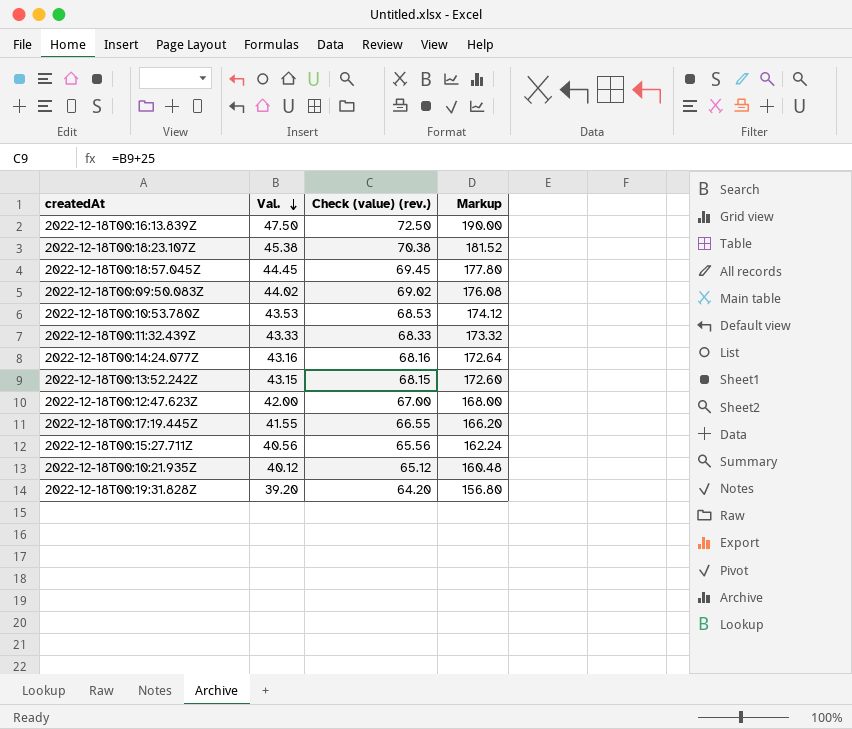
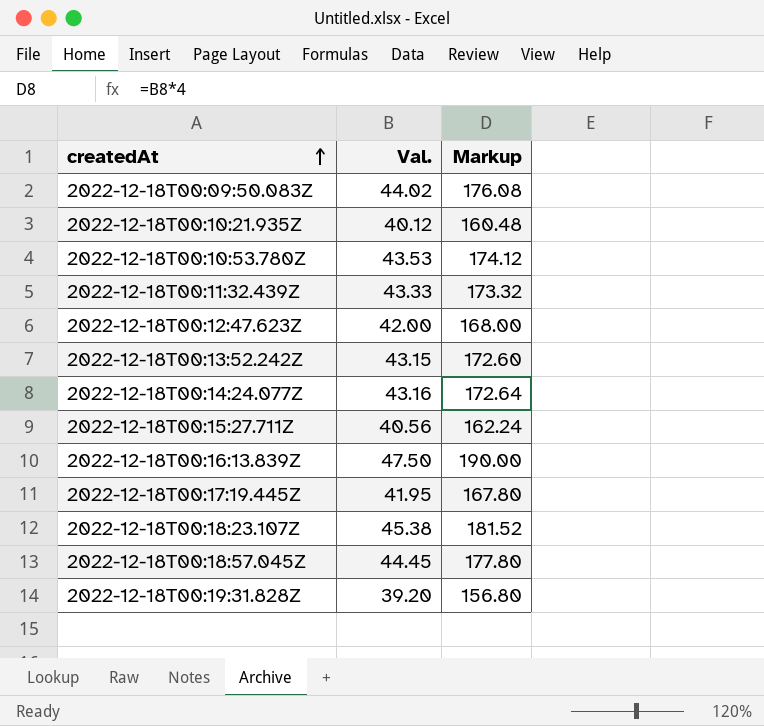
row order: Val. descending -> createdAt ascending
column Check (value) (rev.) | formula: [Val.] + 25 -> none
2022-12-18T00:17:19.445Z | Val.: 41.55 -> 41.95
2022-12-18T00:17:19.445Z | Markup: 166.20 -> 167.80

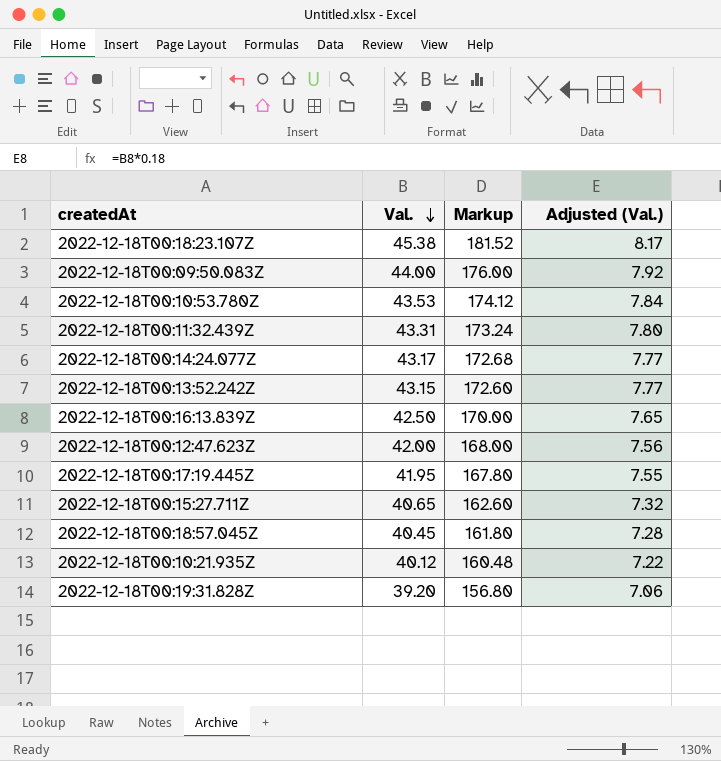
row order: createdAt ascending -> Val. descending
column Adjusted (Val.) | formula: none -> [Val.] * 0.18
2022-12-18T00:09:50.083Z | Val.: 44.02 -> 44.00
2022-12-18T00:09:50.083Z | Markup: 176.08 -> 176.00
2022-12-18T00:11:32.439Z | Val.: 43.33 -> 43.31
2022-12-18T00:11:32.439Z | Markup: 173.32 -> 173.24
2022-12-18T00:14:24.077Z | Val.: 43.16 -> 43.17
2022-12-18T00:14:24.077Z | Markup: 172.64 -> 172.68
2022-12-18T00:16:13.839Z | Val.: 47.50 -> 42.50
2022-12-18T00:16:13.839Z | Markup: 190.00 -> 170.00
2022-12-18T00:15:27.711Z | Val.: 40.56 -> 40.65
2022-12-18T00:15:27.711Z | Markup: 162.24 -> 162.60
2022-12-18T00:18:57.045Z | Val.: 44.45 -> 40.45
2022-12-18T00:18:57.045Z | Markup: 177.80 -> 161.80

